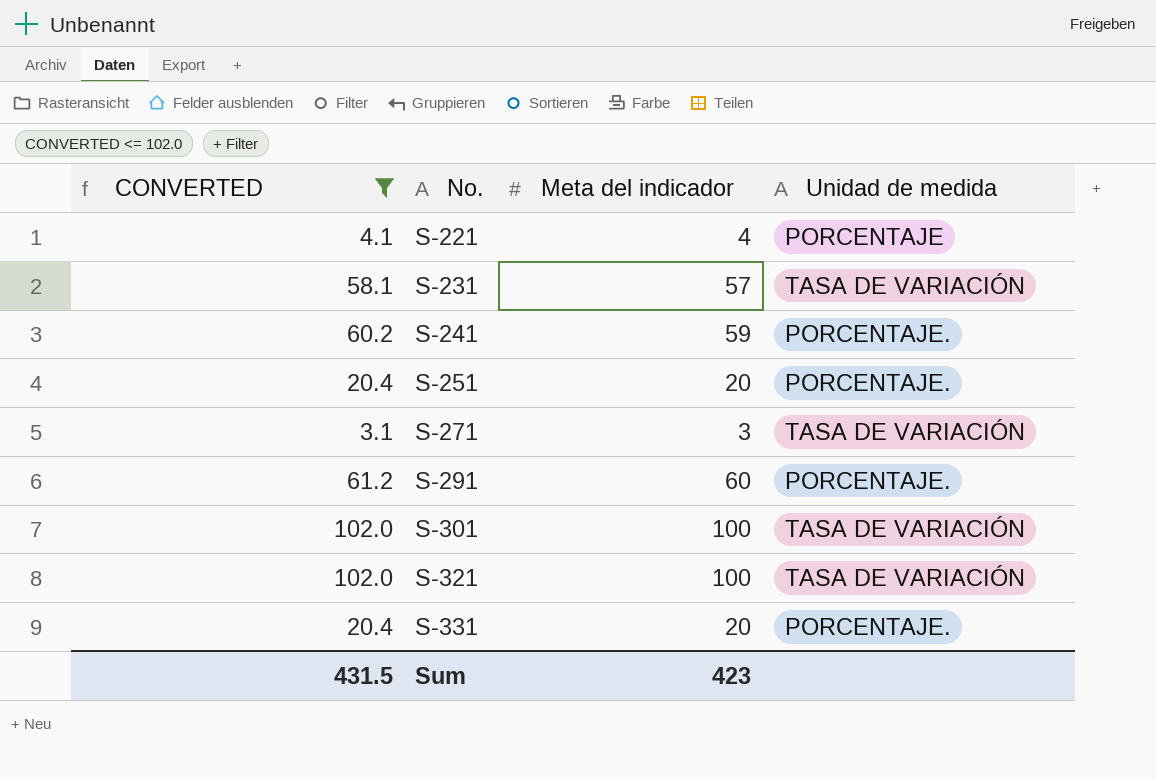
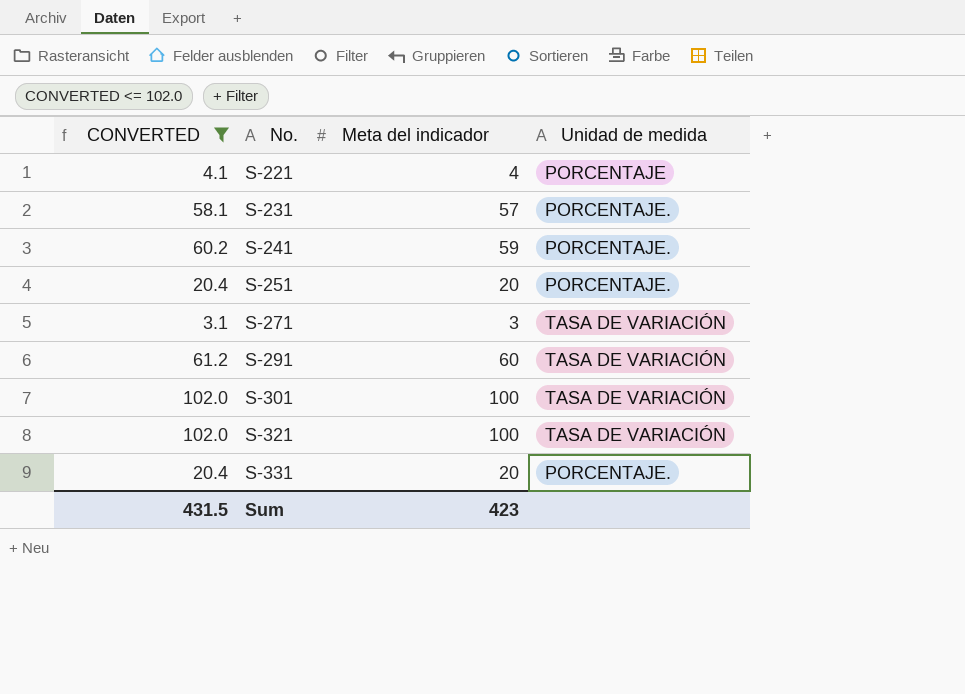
S-231 | Unidad de medida: TASA DE VARIACIÓN -> PORCENTAJE.
S-291 | Unidad de medida: PORCENTAJE. -> TASA DE VARIACIÓN

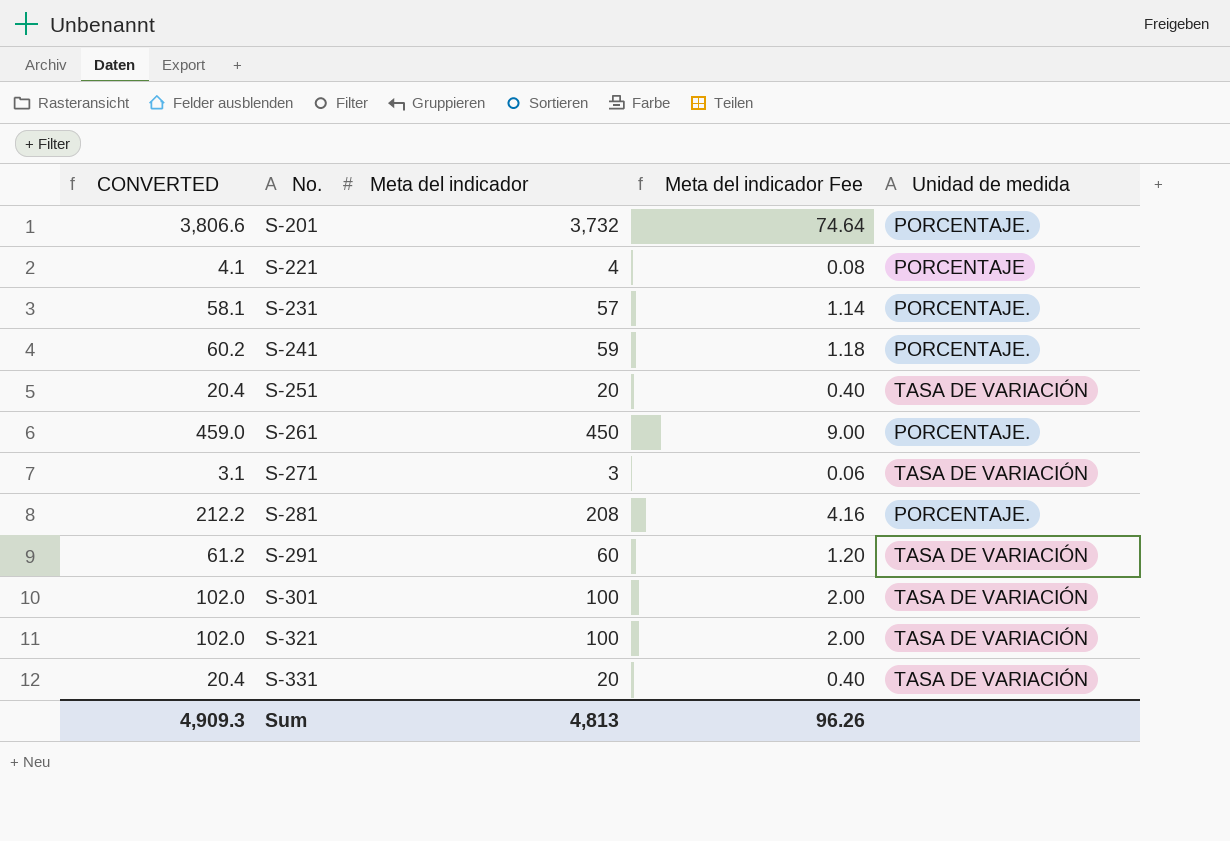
filter: CONVERTED <= 102.0 -> none
column Meta del indicador Fee | formula: none -> [Meta del indicador] * 0.02
S-251 | Unidad de medida: PORCENTAJE. -> TASA DE VARIACIÓN
S-331 | Unidad de medida: PORCENTAJE. -> TASA DE VARIACIÓN
Sum | CONVERTED: 431.5 -> 4,909.3
Sum | Meta del indicador: 423 -> 4,813

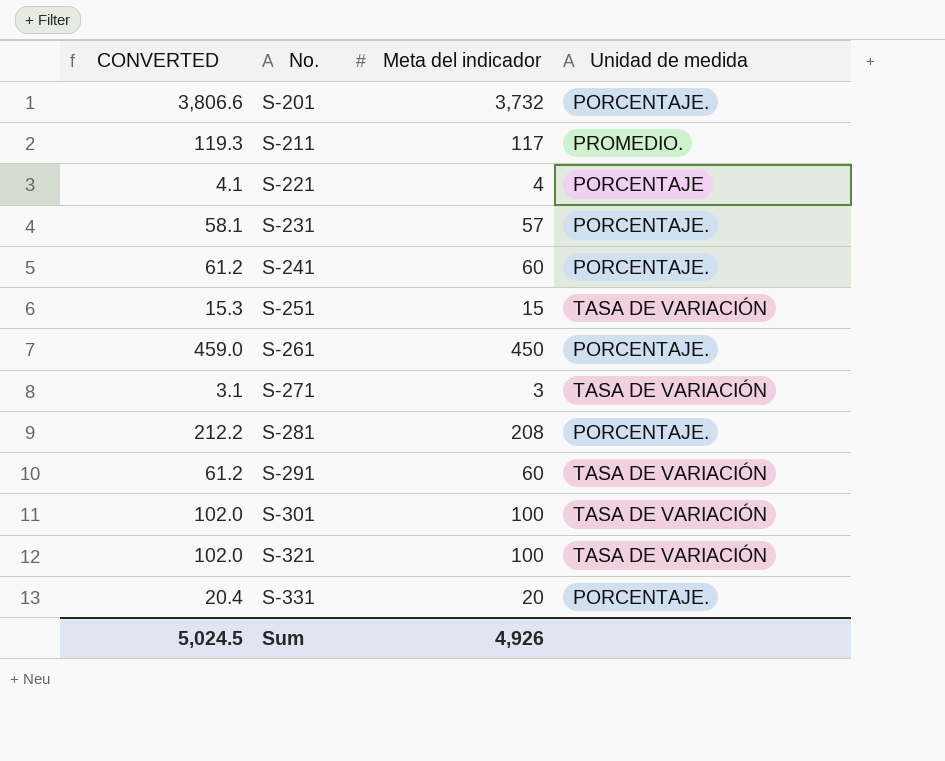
column Meta del indicador Fee | formula: [Meta del indicador] * 0.02 -> none
row S-211: none -> 119.3 | 117 | PROMEDIO.
S-241 | CONVERTED: 60.2 -> 61.2
S-241 | Meta del indicador: 59 -> 60
S-251 | CONVERTED: 20.4 -> 15.3
S-251 | Meta del indicador: 20 -> 15
S-331 | Unidad de medida: TASA DE VARIACIÓN -> PORCENTAJE.
Sum | CONVERTED: 4,909.3 -> 5,024.5
Sum | Meta del indicador: 4,813 -> 4,926

